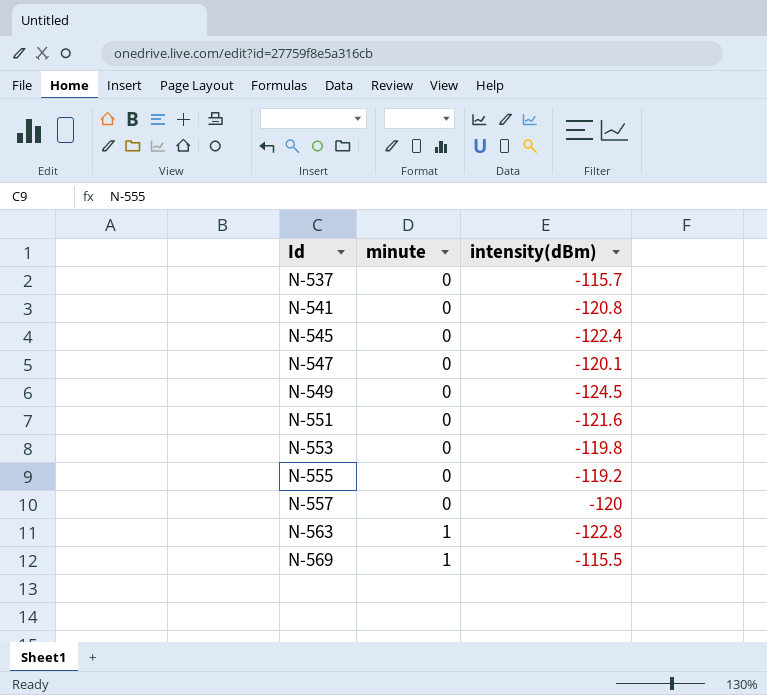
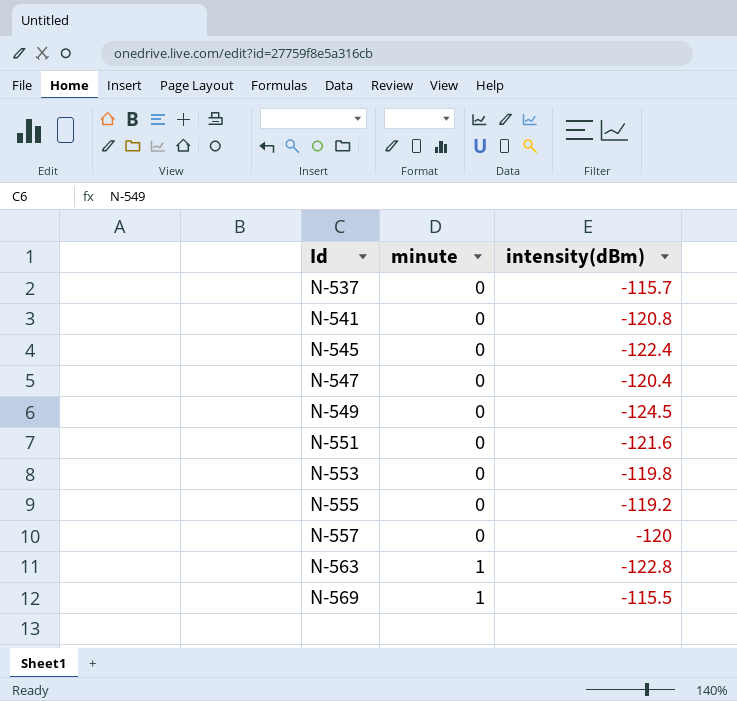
N-547 | intensity(dBm): -120.1 -> -120.4

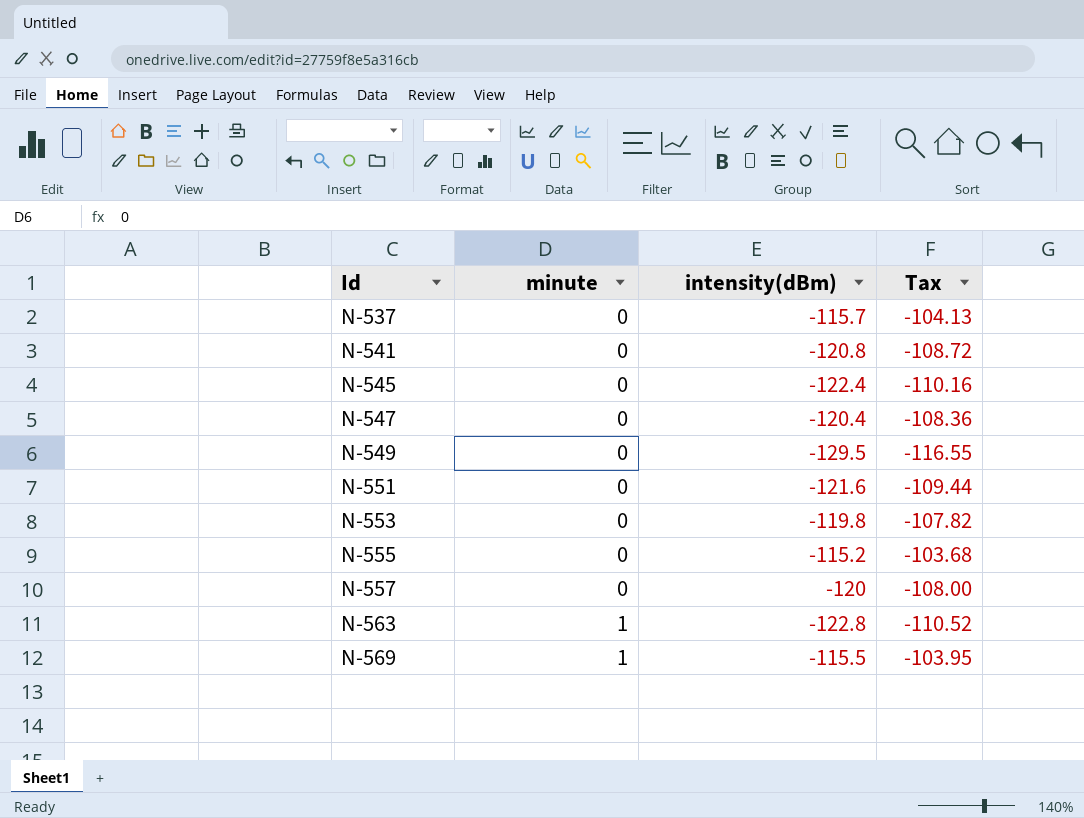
column Tax | formula: none -> [intensity(dBm)] * 0.9
N-549 | intensity(dBm): -124.5 -> -129.5
N-555 | intensity(dBm): -119.2 -> -115.2

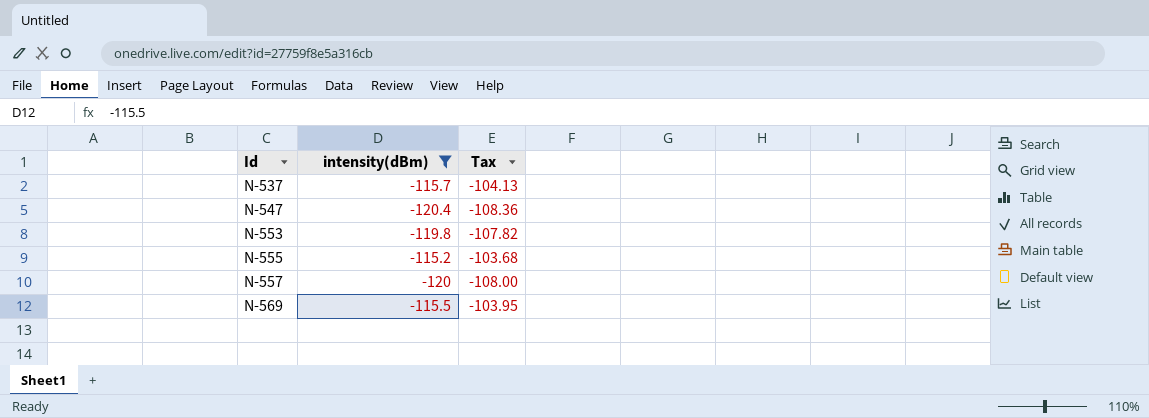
filter: none -> intensity(dBm) >= -120.4
column minute | position: 2 -> none

